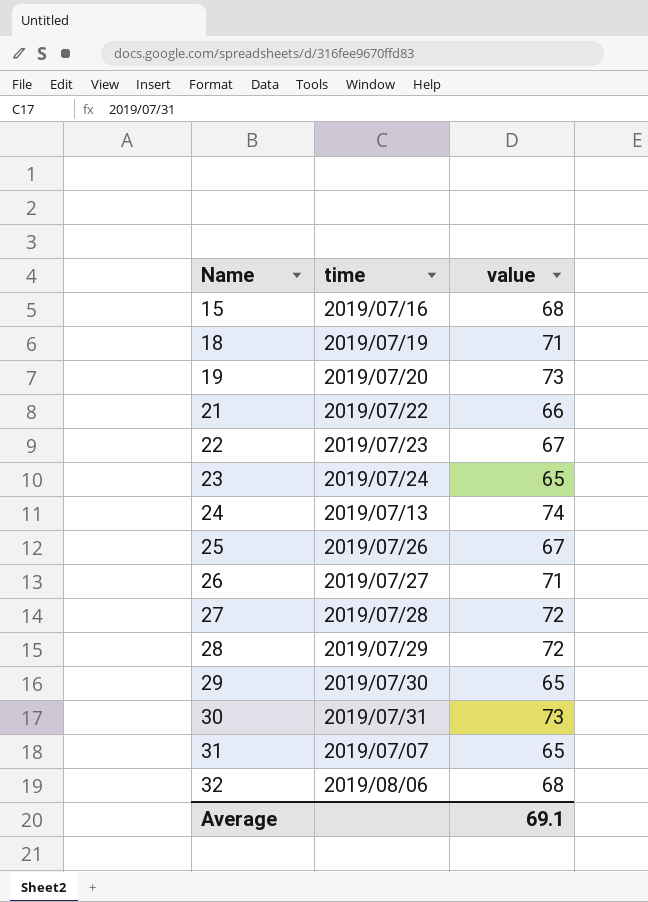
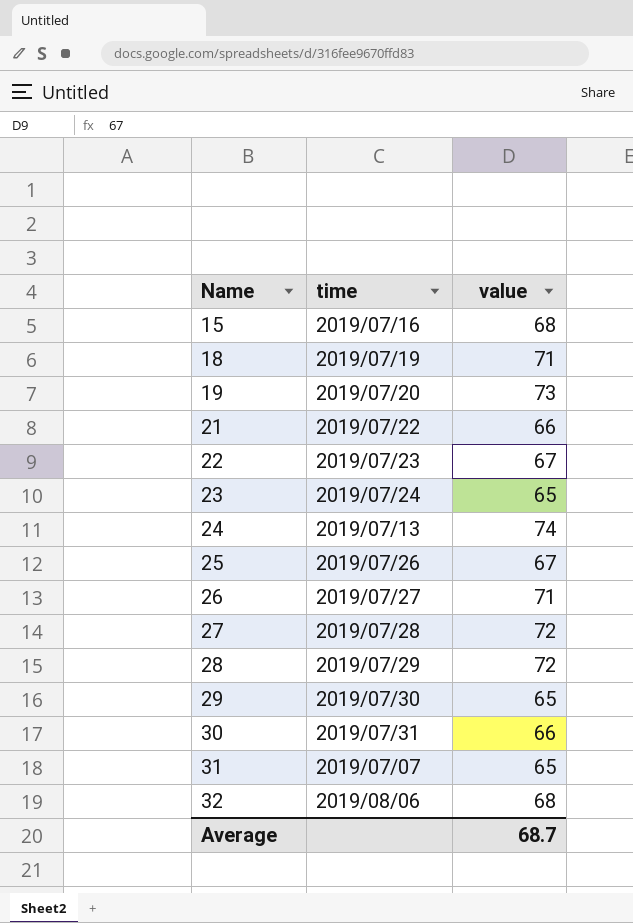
30 | value: 73 -> 66
Average | value: 69.1 -> 68.7

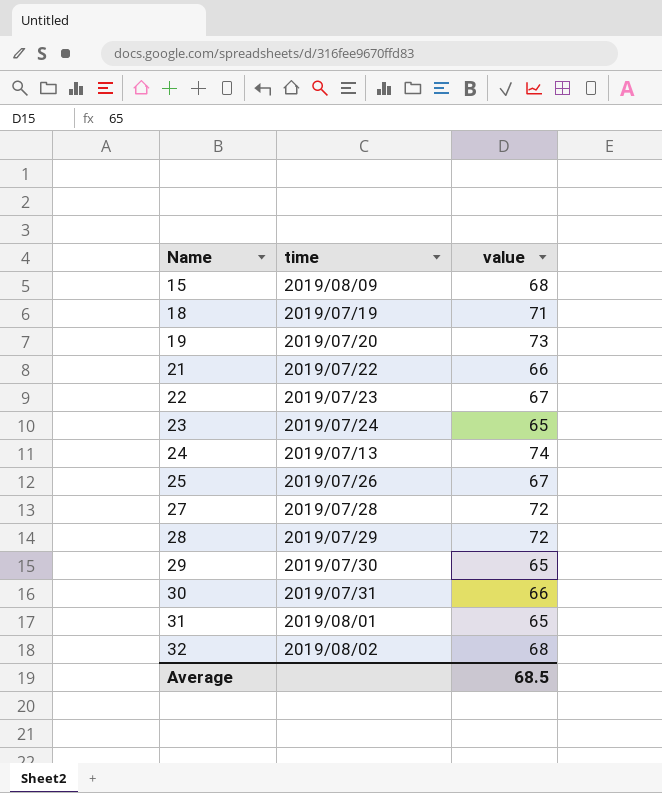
row 26: 2019/07/27 | 71 -> none
15 | time: 2019/07/16 -> 2019/08/09
31 | time: 2019/07/07 -> 2019/08/01
32 | time: 2019/08/06 -> 2019/08/02
Average | value: 68.7 -> 68.5

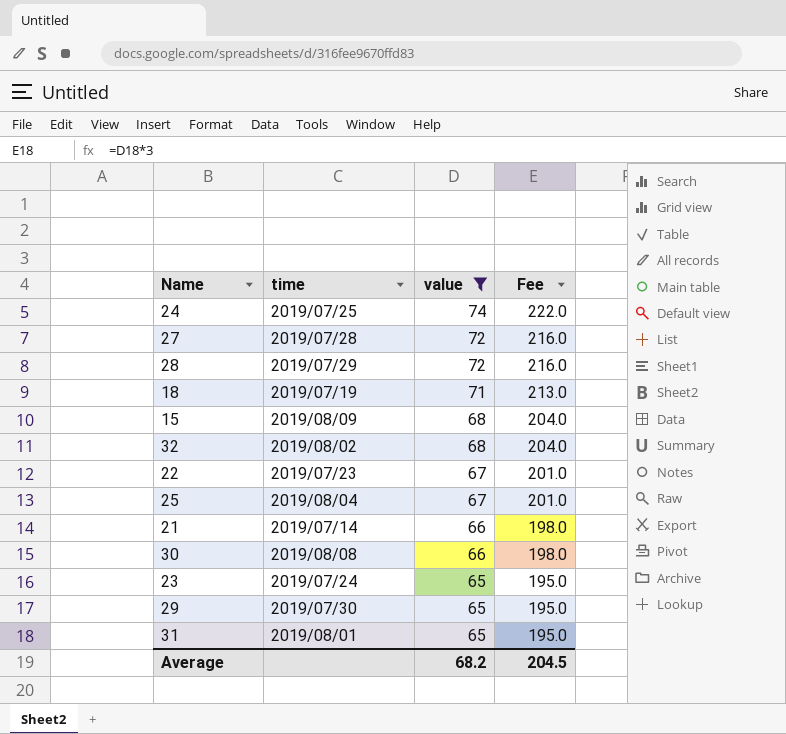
filter: none -> value != 73
row order: Name ascending -> value descending
column Fee | formula: none -> [value] * 3
24 | time: 2019/07/13 -> 2019/07/25
25 | time: 2019/07/26 -> 2019/08/04
21 | time: 2019/07/22 -> 2019/07/14
30 | time: 2019/07/31 -> 2019/08/08
Average | value: 68.5 -> 68.2

